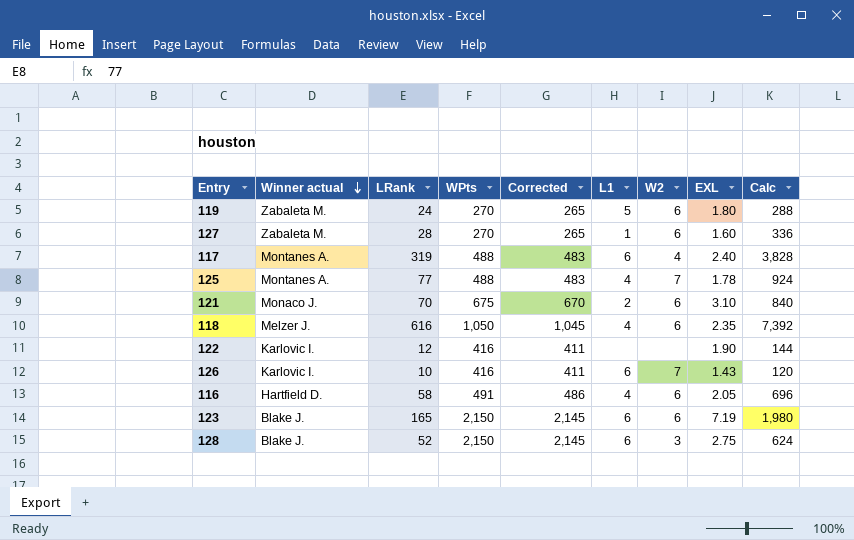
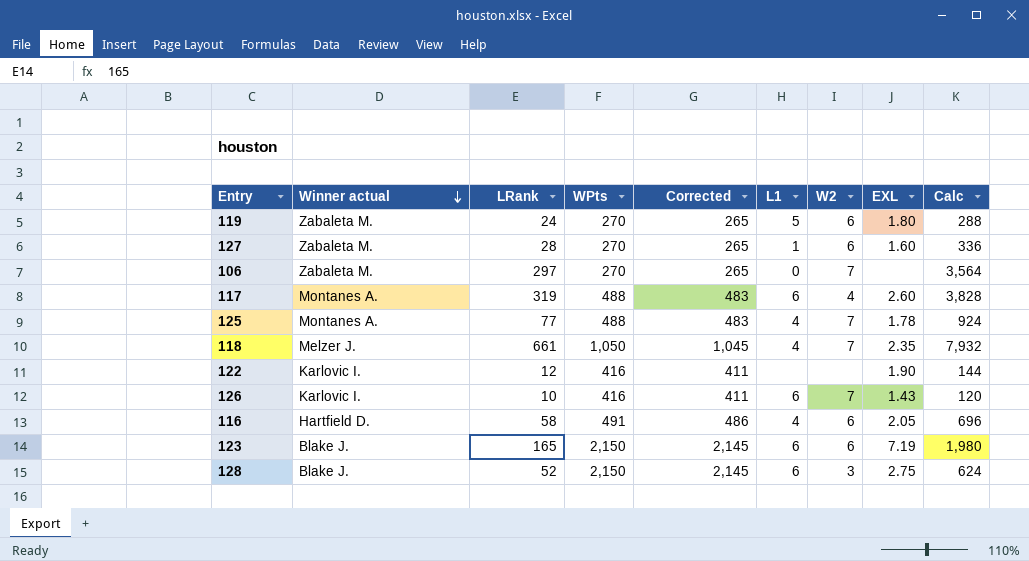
row 121: Monaco J. | 70 | 675 | 670 | 2 | 6 | 3.10 | 840 -> none
row 106: none -> Zabaleta M. | 297 | 270 | 265 | 0 | 7 | none | 3,564
117 | EXL: 2.40 -> 2.60
118 | LRank: 616 -> 661
118 | W2: 6 -> 7
118 | Calc: 7,392 -> 7,932

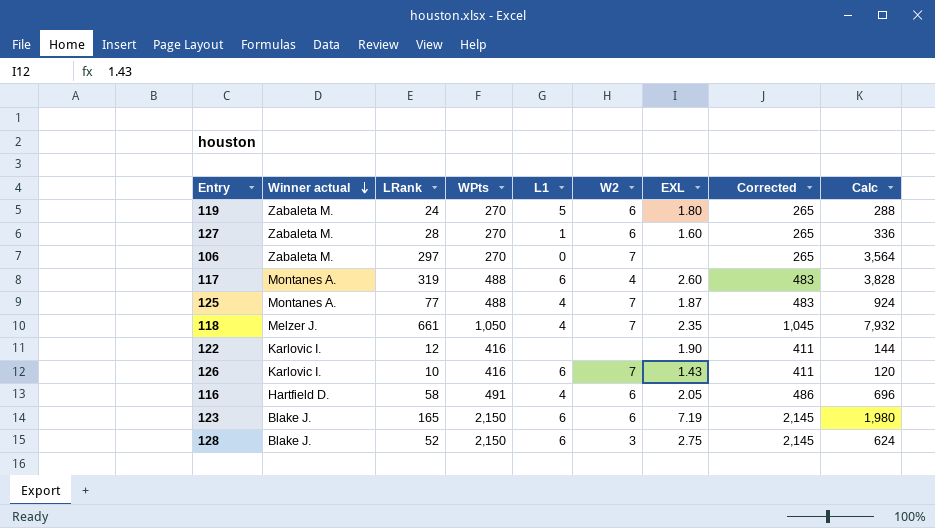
column Corrected | position: 5 -> 8
125 | EXL: 1.78 -> 1.87

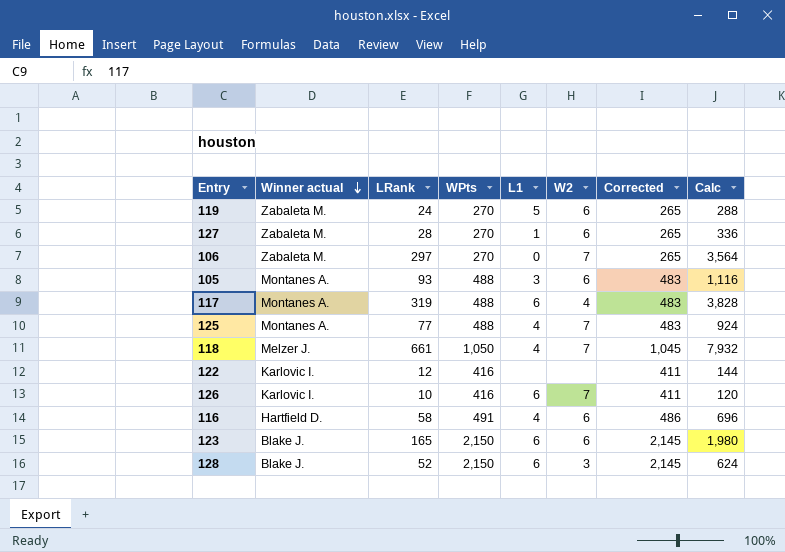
column EXL | position: 7 -> none
row 105: none -> Montanes A. | 93 | 488 | 3 | 6 | 483 | 1,116

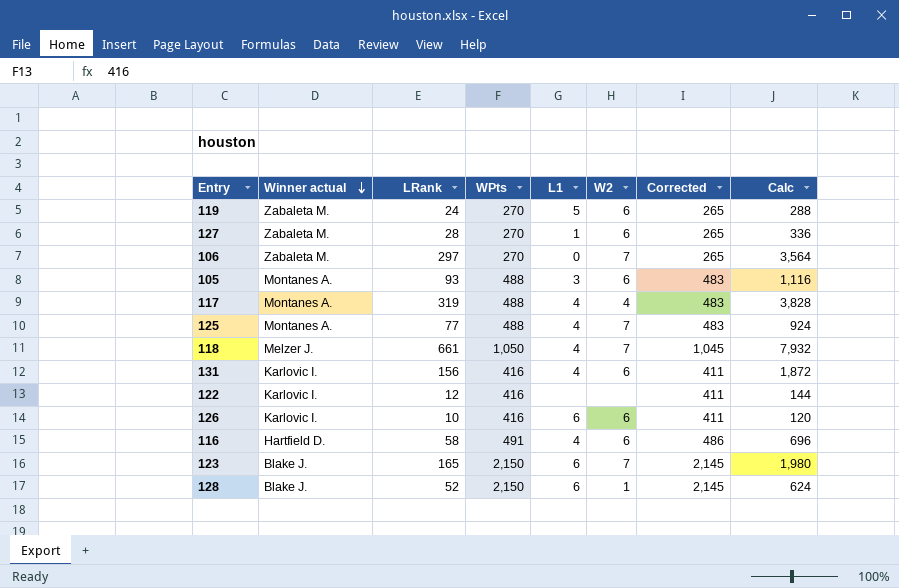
117 | L1: 6 -> 4
row 131: none -> Karlovic I. | 156 | 416 | 4 | 6 | 411 | 1,872
126 | W2: 7 -> 6
123 | W2: 6 -> 7
128 | W2: 3 -> 1

